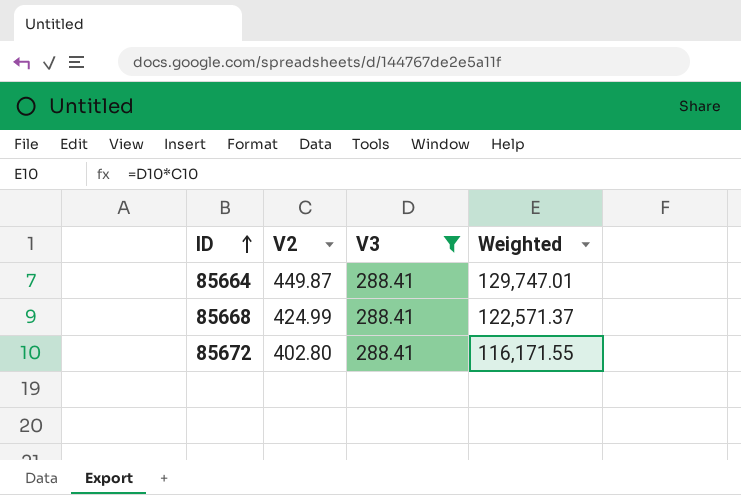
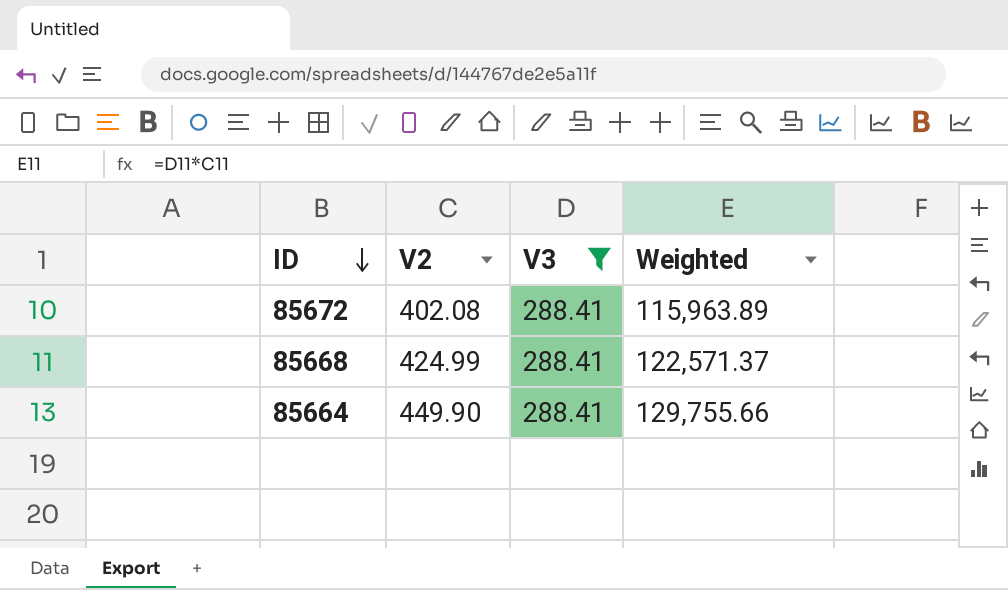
row order: ID ascending -> ID descending
85672 | V2: 402.80 -> 402.08
85672 | Weighted: 116,171.55 -> 115,963.89
85664 | V2: 449.87 -> 449.90
85664 | Weighted: 129,747.01 -> 129,755.66

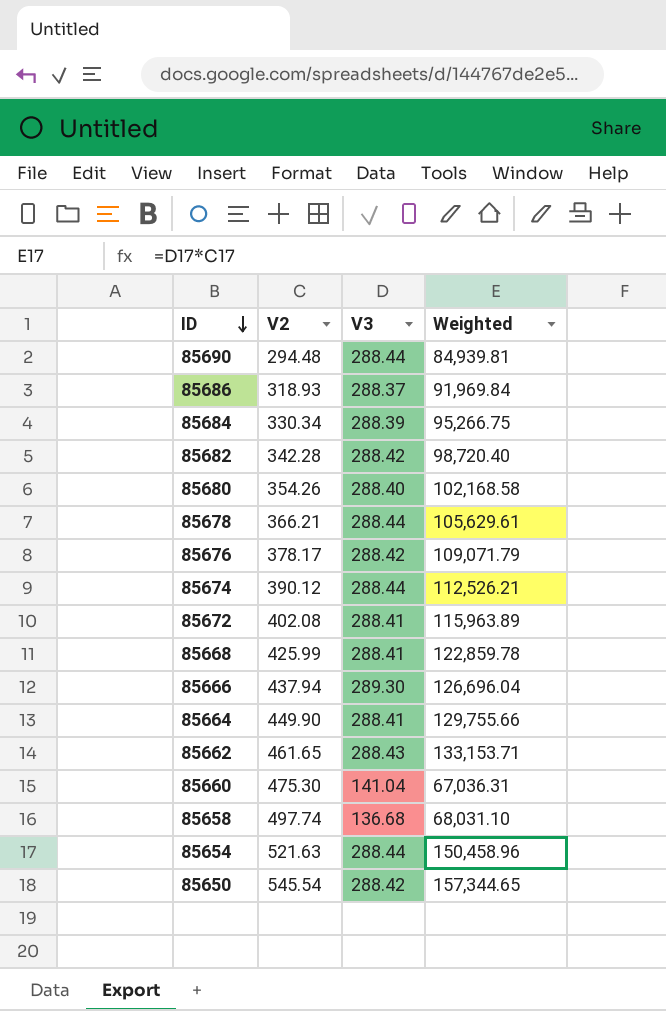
filter: V3 = 288.41 -> none
85668 | V2: 424.99 -> 425.99
85668 | Weighted: 122,571.37 -> 122,859.78

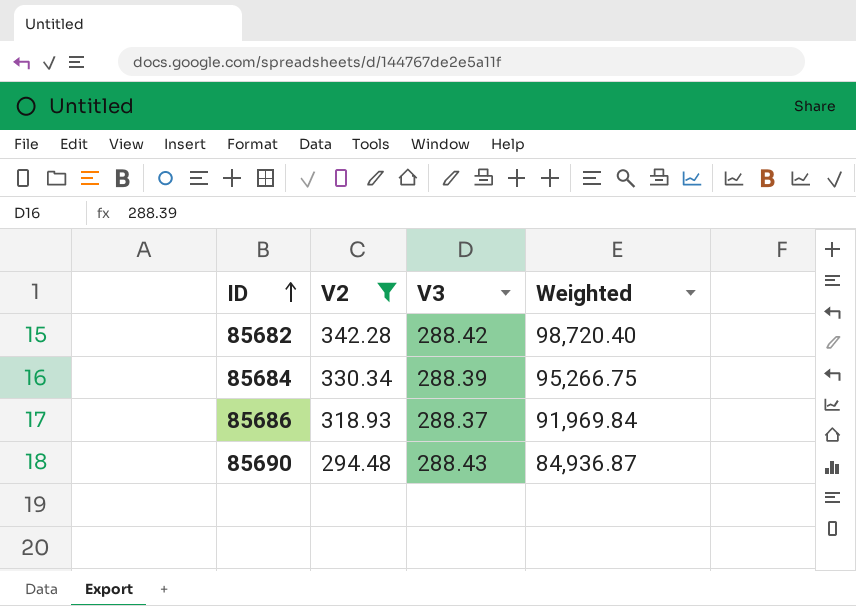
filter: none -> V2 <= 342.28
row order: ID descending -> ID ascending
85690 | V3: 288.44 -> 288.43
85690 | Weighted: 84,939.81 -> 84,936.87

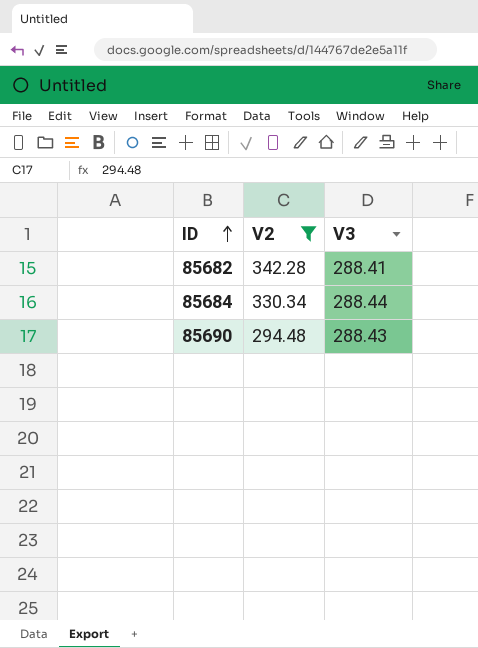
column Weighted | formula: [V2] * [V3] -> none
row 85686: 318.93 | 288.37 | 91,969.84 -> none
85682 | V3: 288.42 -> 288.41
85684 | V3: 288.39 -> 288.44

